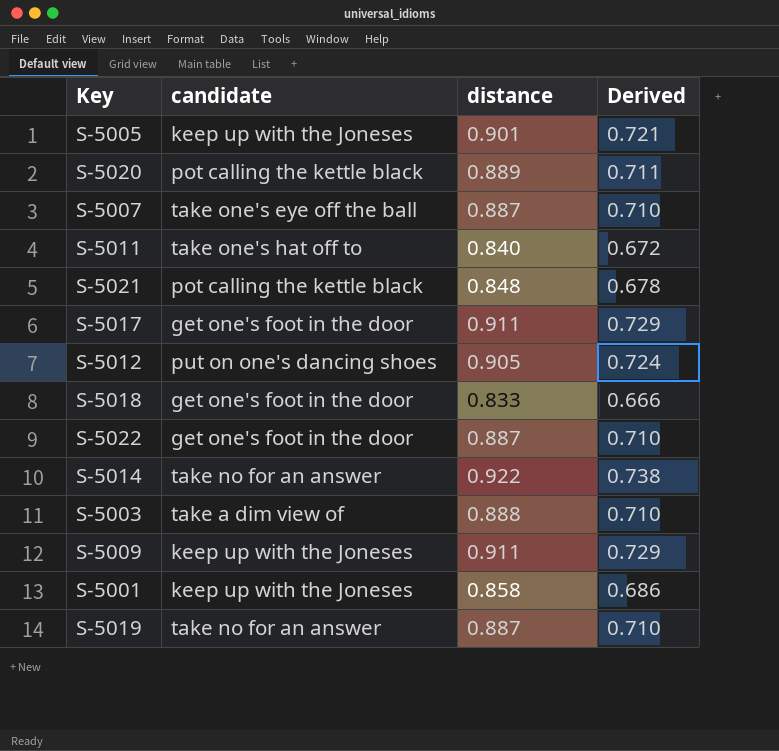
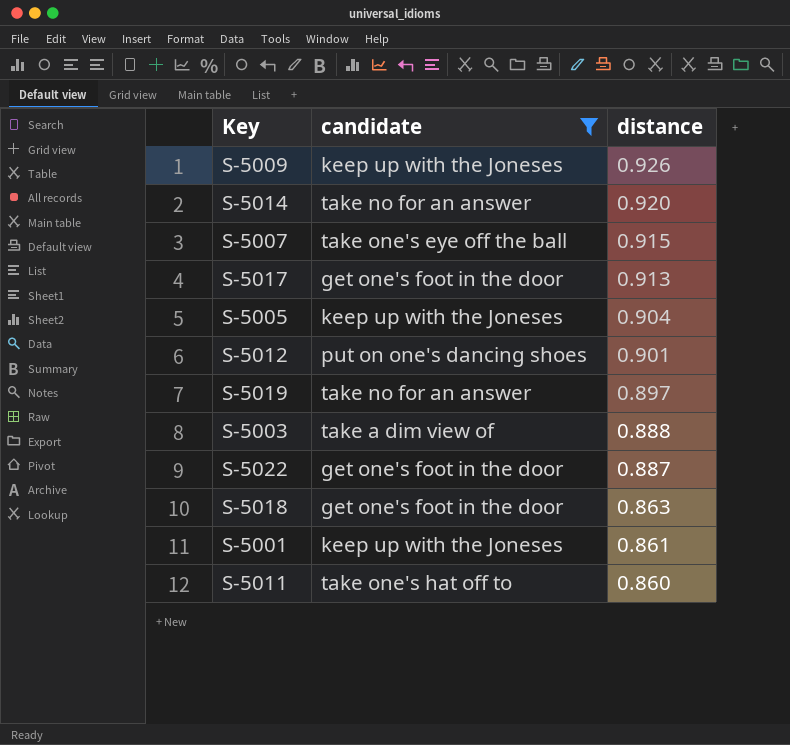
filter: none -> candidate != pot calling the kettle black
row order: none -> distance descending
column Derived | formula: [distance] * 0.8 -> none
S-5009 | distance: 0.911 -> 0.926
S-5014 | distance: 0.922 -> 0.920
S-5007 | distance: 0.887 -> 0.915
S-5017 | distance: 0.911 -> 0.913
S-5005 | distance: 0.901 -> 0.904
S-5012 | distance: 0.905 -> 0.901
S-5019 | distance: 0.887 -> 0.897
S-5018 | distance: 0.833 -> 0.863
S-5001 | distance: 0.858 -> 0.861
S-5011 | distance: 0.840 -> 0.860

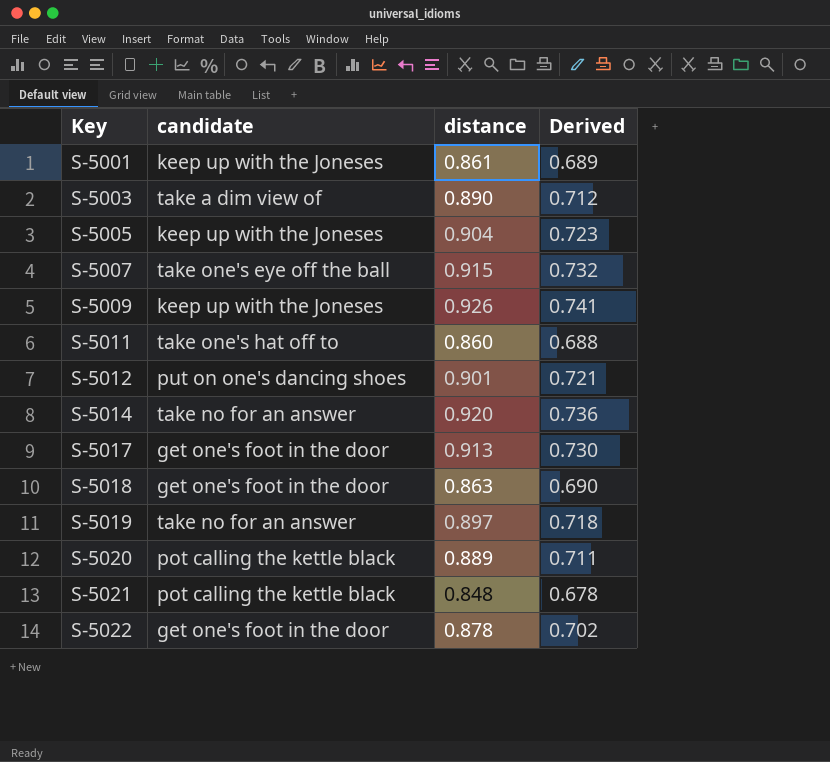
filter: candidate != pot calling the kettle black -> none
row order: distance descending -> Key ascending
column Derived | formula: none -> [distance] * 0.8
S-5003 | distance: 0.888 -> 0.890
S-5022 | distance: 0.887 -> 0.878

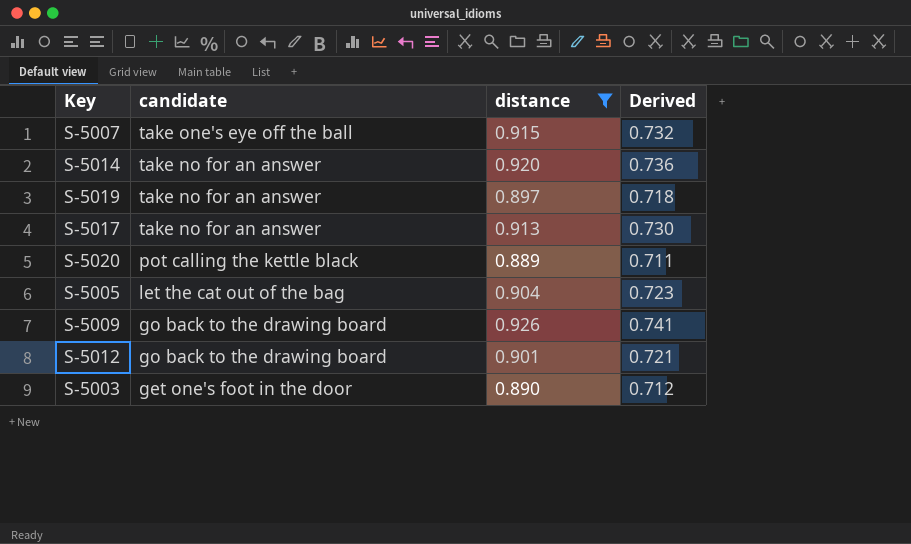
filter: none -> distance >= 0.889
row order: Key ascending -> candidate descending
S-5017 | candidate: get one's foot in the door -> take no for an answer
S-5005 | candidate: keep up with the Joneses -> let the cat out of the bag
S-5009 | candidate: keep up with the Joneses -> go back to the drawing board
S-5012 | candidate: put on one's dancing shoes -> go back to the drawing board
S-5003 | candidate: take a dim view of -> get one's foot in the door

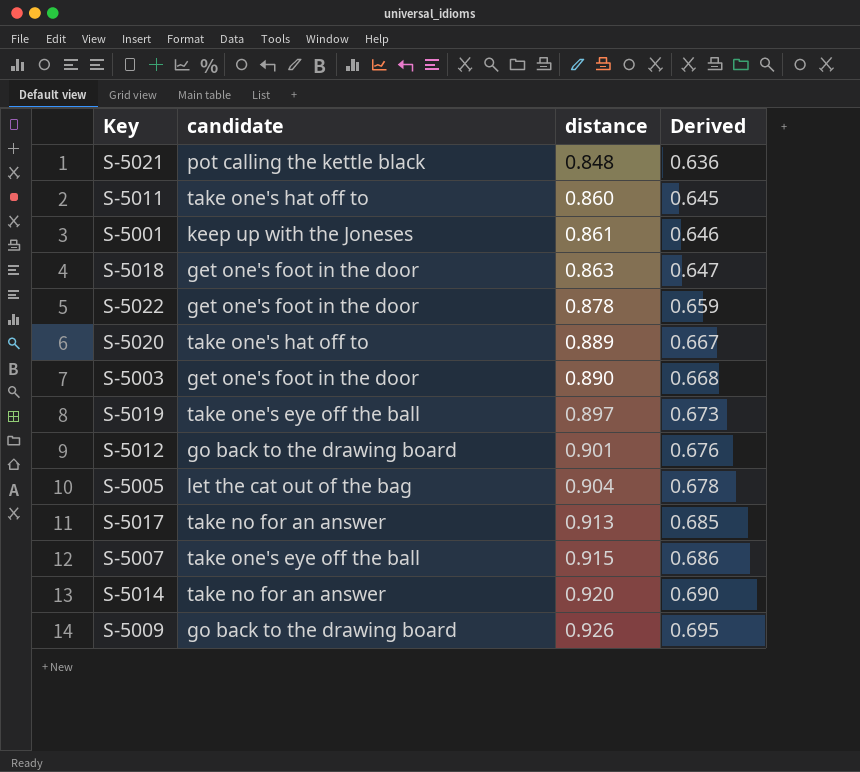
filter: distance >= 0.889 -> none
row order: candidate descending -> distance ascending
column Derived | formula: [distance] * 0.8 -> [distance] * 0.75
S-5020 | candidate: pot calling the kettle black -> take one's hat off to
S-5019 | candidate: take no for an answer -> take one's eye off the ball

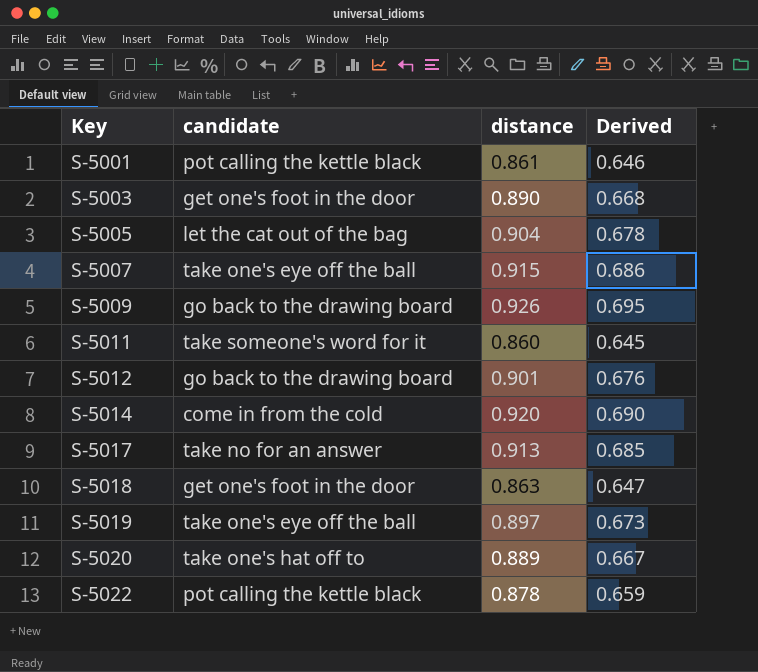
row order: distance ascending -> Key ascending
row S-5021: pot calling the kettle black | 0.848 | 0.636 -> none
S-5001 | candidate: keep up with the Joneses -> pot calling the kettle black
S-5011 | candidate: take one's hat off to -> take someone's word for it
S-5014 | candidate: take no for an answer -> come in from the cold
S-5022 | candidate: get one's foot in the door -> pot calling the kettle black

